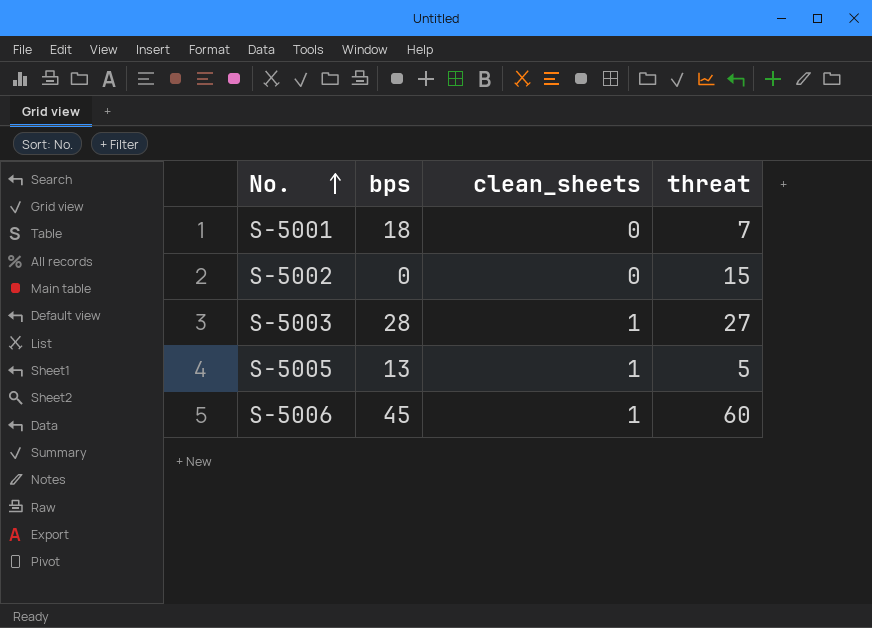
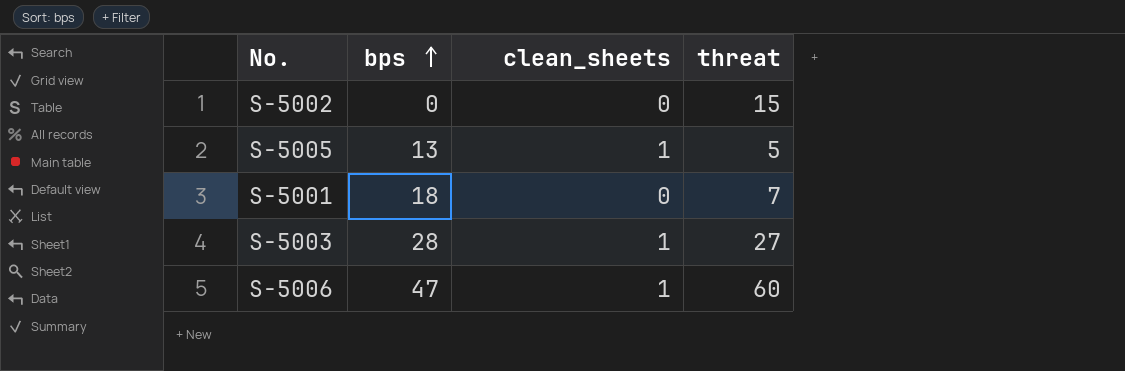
row order: No. ascending -> bps ascending
S-5006 | bps: 45 -> 47

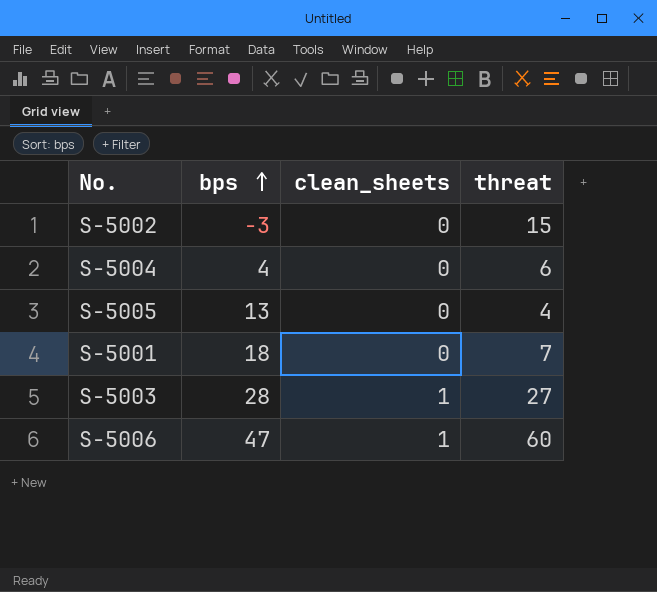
S-5002 | bps: 0 -> -3
row S-5004: none -> 4 | 0 | 6
S-5005 | clean_sheets: 1 -> 0
S-5005 | threat: 5 -> 4

